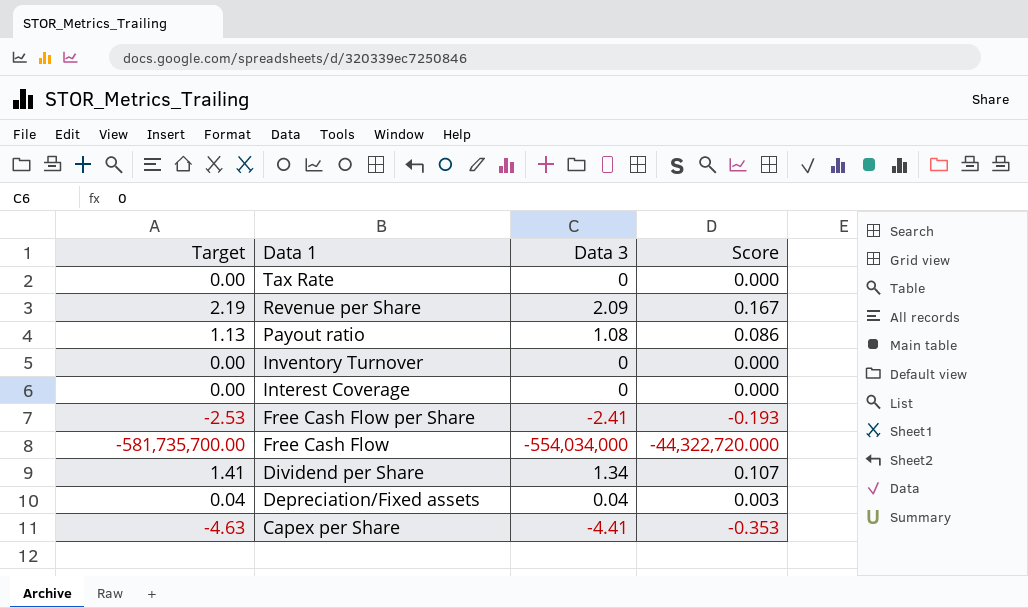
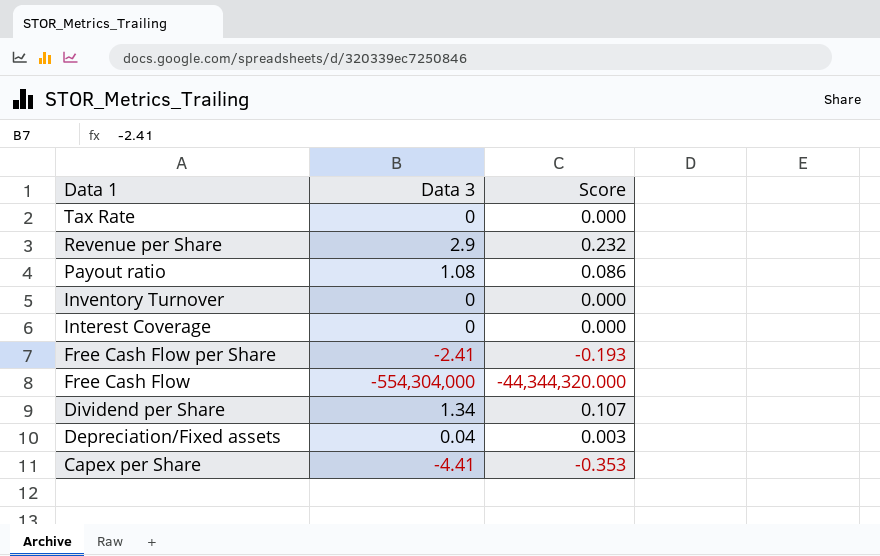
column Target | formula: [Data 3] * 1.05 -> none
Revenue per Share | Data 3: 2.09 -> 2.9
Revenue per Share | Score: 0.167 -> 0.232
Free Cash Flow | Data 3: -554,034,000 -> -554,304,000
Free Cash Flow | Score: -44,322,720.000 -> -44,344,320.000

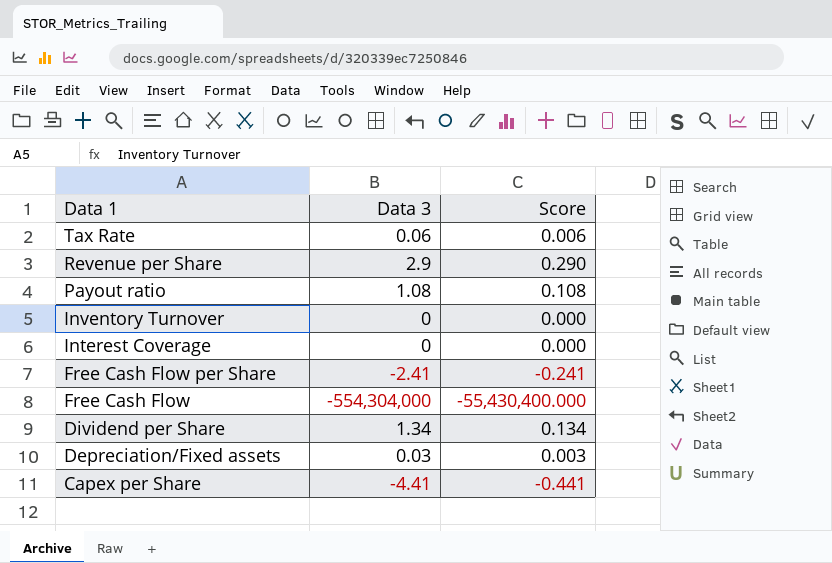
column Score | formula: [Data 3] * 0.08 -> [Data 3] * 0.1
Tax Rate | Data 3: 0 -> 0.06
Depreciation/Fixed assets | Data 3: 0.04 -> 0.03

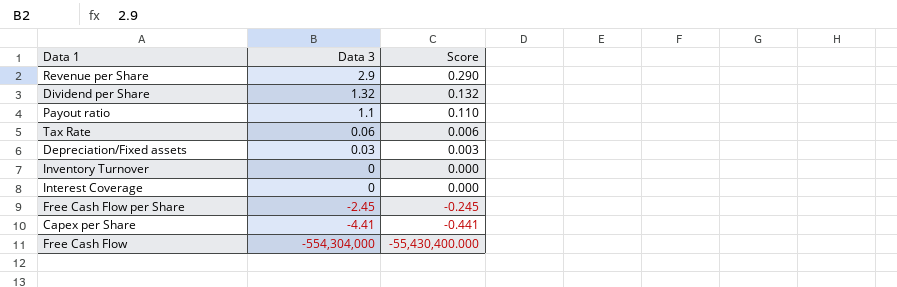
row order: Data 1 descending -> Data 3 descending
Dividend per Share | Data 3: 1.34 -> 1.32
Dividend per Share | Score: 0.134 -> 0.132
Payout ratio | Data 3: 1.08 -> 1.1
Payout ratio | Score: 0.108 -> 0.110
Free Cash Flow per Share | Data 3: -2.41 -> -2.45
Free Cash Flow per Share | Score: -0.241 -> -0.245

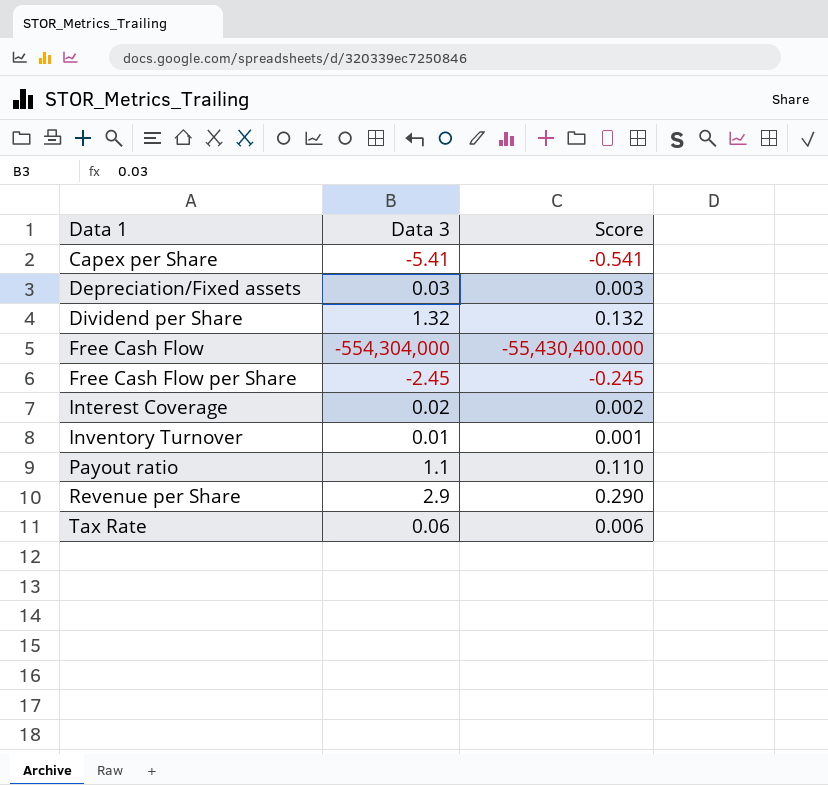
row order: Data 3 descending -> Data 1 ascending
Capex per Share | Data 3: -4.41 -> -5.41
Capex per Share | Score: -0.441 -> -0.541
Interest Coverage | Data 3: 0 -> 0.02
Interest Coverage | Score: 0.000 -> 0.002
Inventory Turnover | Data 3: 0 -> 0.01
Inventory Turnover | Score: 0.000 -> 0.001

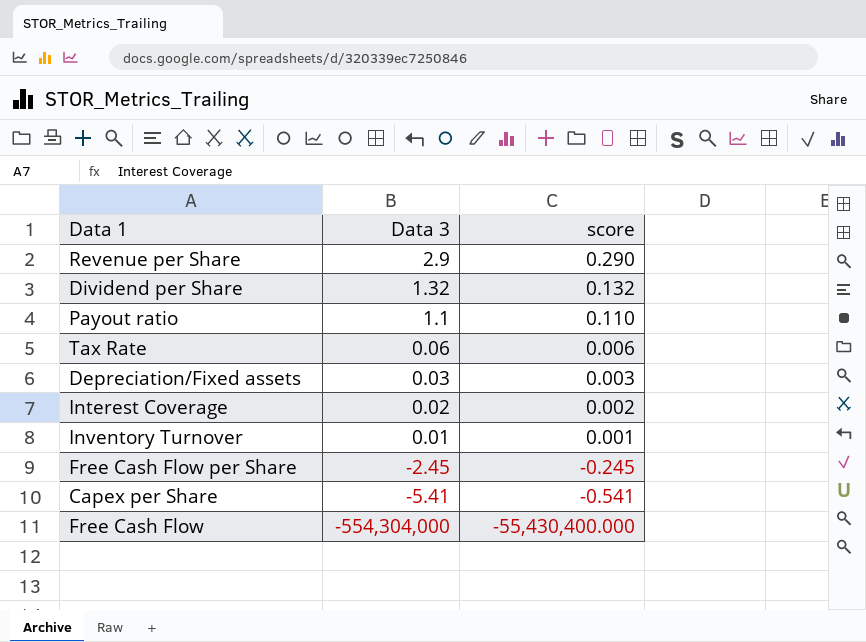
row order: Data 1 ascending -> Data 3 descending
column name: Score -> score

